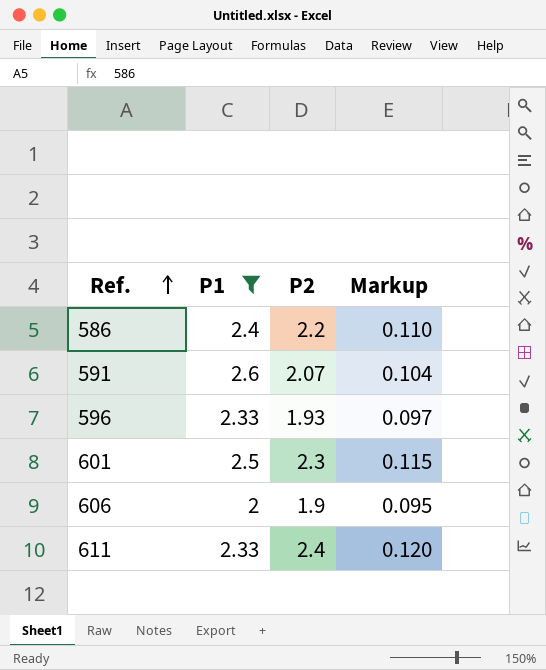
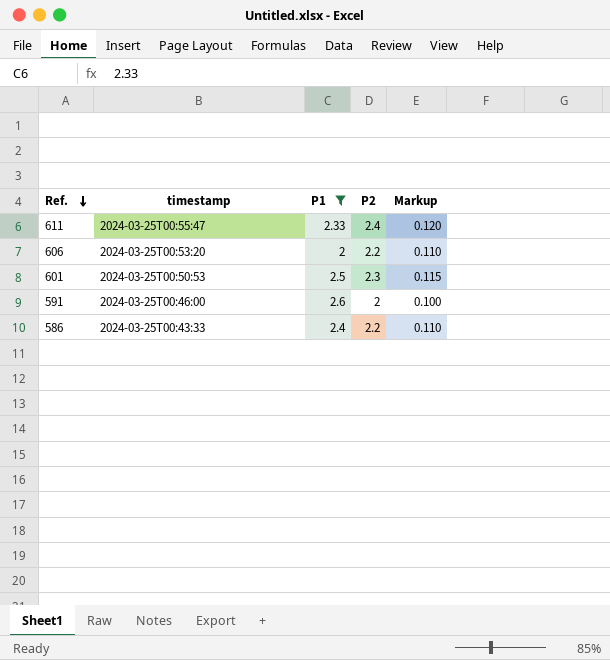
row order: Ref. ascending -> Ref. descending
column timestamp | position: none -> 2
row 596: 2.33 | 1.93 | 0.097 -> none
606 | P2: 1.9 -> 2.2
606 | Markup: 0.095 -> 0.110
591 | P2: 2.07 -> 2
591 | Markup: 0.104 -> 0.100

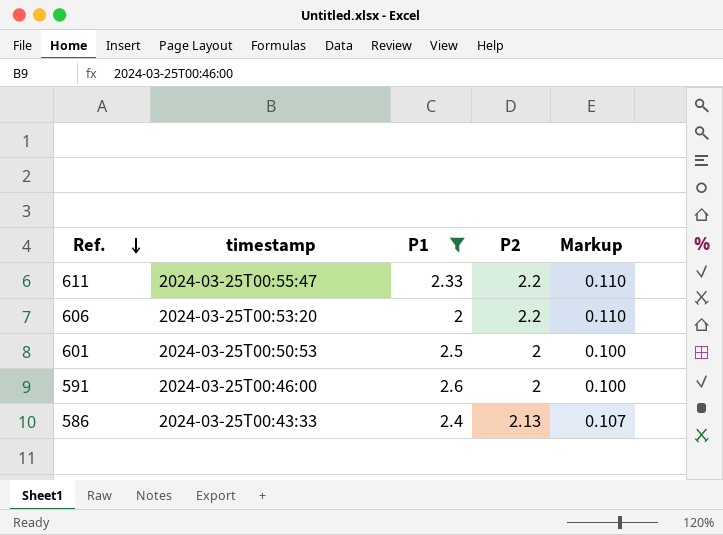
611 | P2: 2.4 -> 2.2
611 | Markup: 0.120 -> 0.110
601 | P2: 2.3 -> 2
601 | Markup: 0.115 -> 0.100
586 | P2: 2.2 -> 2.13
586 | Markup: 0.110 -> 0.107

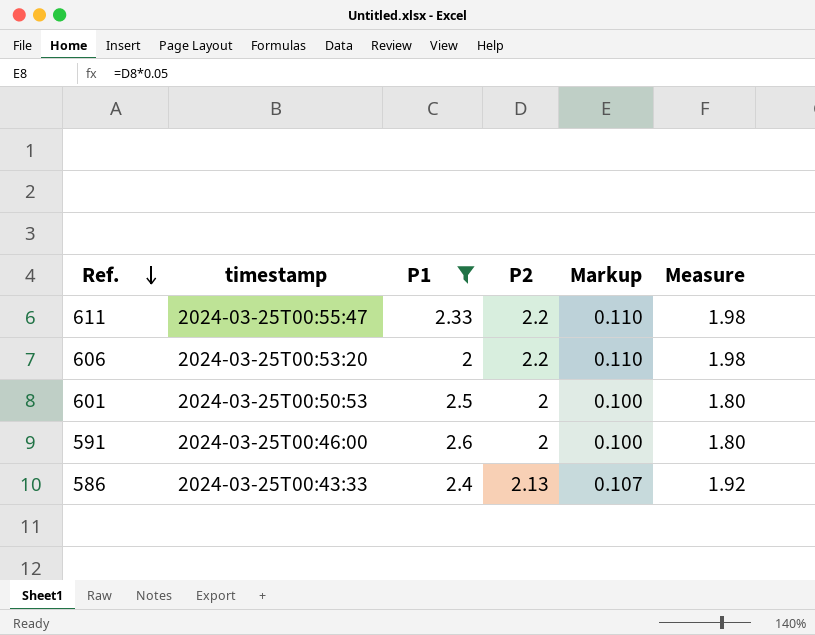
column Measure | formula: none -> [P2] * 0.9

